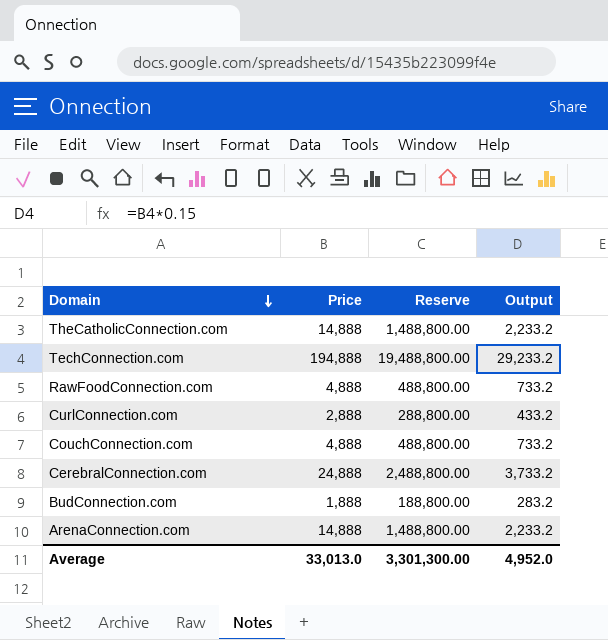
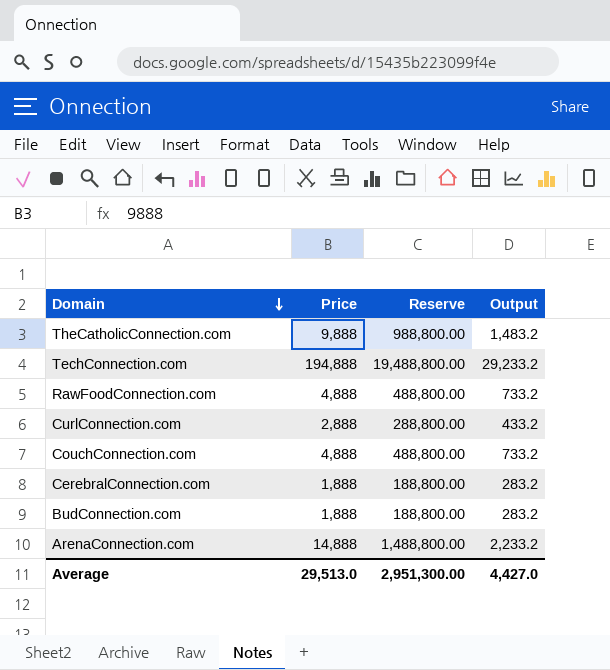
TheCatholicConnection.com | Price: 14,888 -> 9,888
TheCatholicConnection.com | Reserve: 1,488,800.00 -> 988,800.00
TheCatholicConnection.com | Output: 2,233.2 -> 1,483.2
CerebralConnection.com | Price: 24,888 -> 1,888
CerebralConnection.com | Reserve: 2,488,800.00 -> 188,800.00
CerebralConnection.com | Output: 3,733.2 -> 283.2
Average | Price: 33,013.0 -> 29,513.0
Average | Reserve: 3,301,300.00 -> 2,951,300.00
Average | Output: 4,952.0 -> 4,427.0

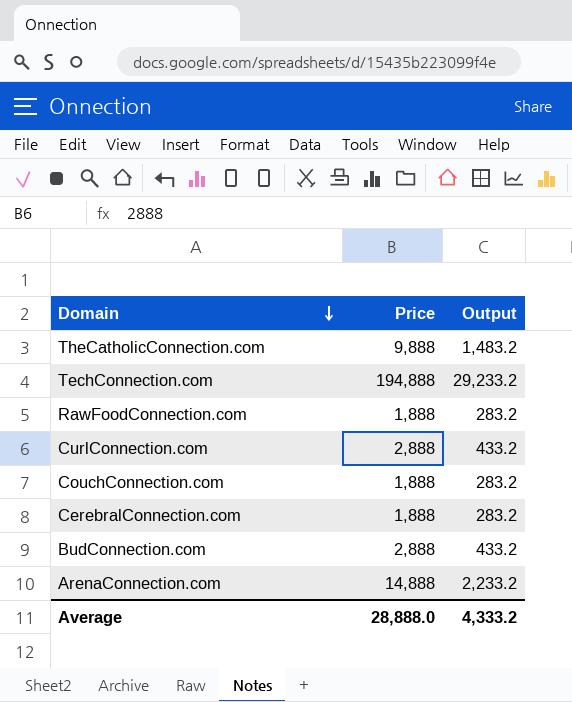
column Reserve | formula: [Price] * 100 -> none
RawFoodConnection.com | Price: 4,888 -> 1,888
RawFoodConnection.com | Output: 733.2 -> 283.2
CouchConnection.com | Price: 4,888 -> 1,888
CouchConnection.com | Output: 733.2 -> 283.2
BudConnection.com | Price: 1,888 -> 2,888
BudConnection.com | Output: 283.2 -> 433.2
Average | Price: 29,513.0 -> 28,888.0
Average | Output: 4,427.0 -> 4,333.2

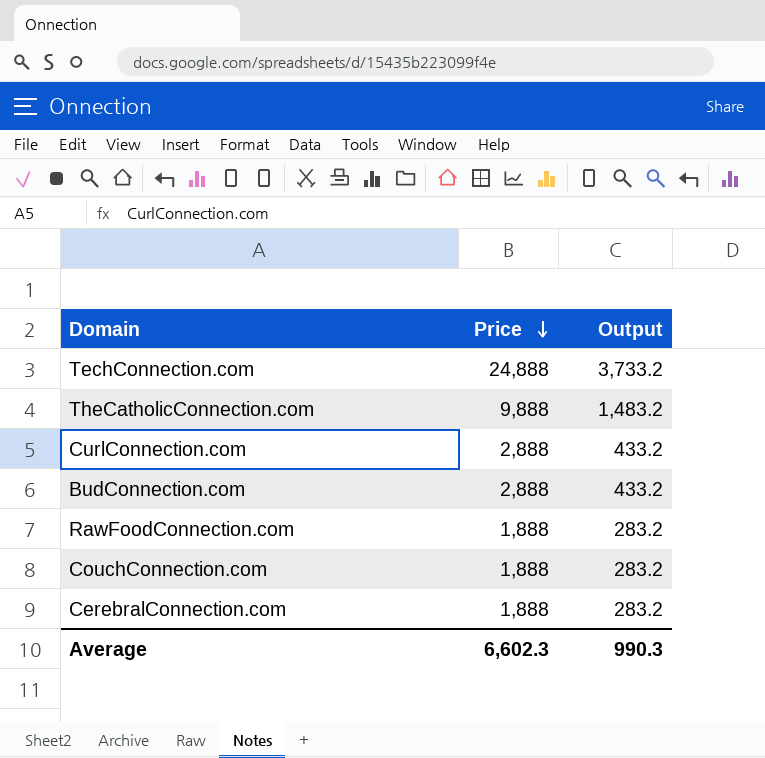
row order: Domain descending -> Price descending
row ArenaConnection.com: 14,888 | 2,233.2 -> none
TechConnection.com | Price: 194,888 -> 24,888
TechConnection.com | Output: 29,233.2 -> 3,733.2
Average | Price: 28,888.0 -> 6,602.3
Average | Output: 4,333.2 -> 990.3

